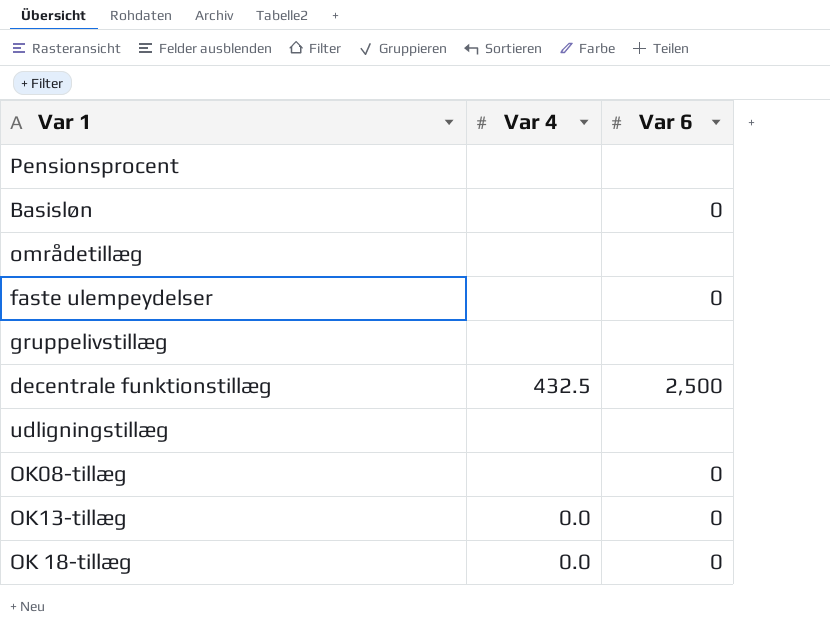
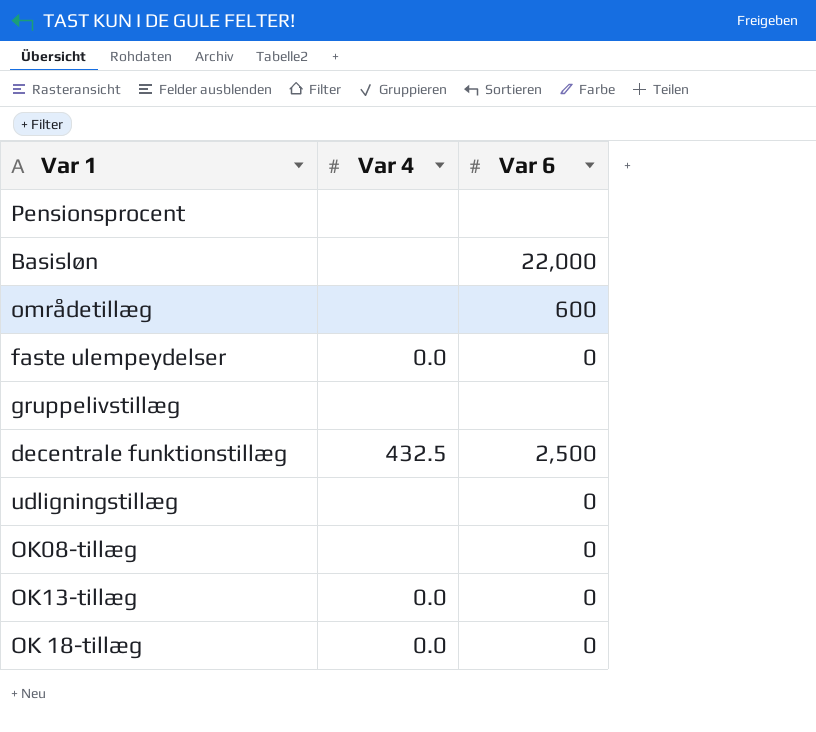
Basisløn | Var 6: 0 -> 22,000
områdetillæg | Var 6: none -> 600
faste ulempeydelser | Var 4: none -> 0.0
udligningstillæg | Var 6: none -> 0

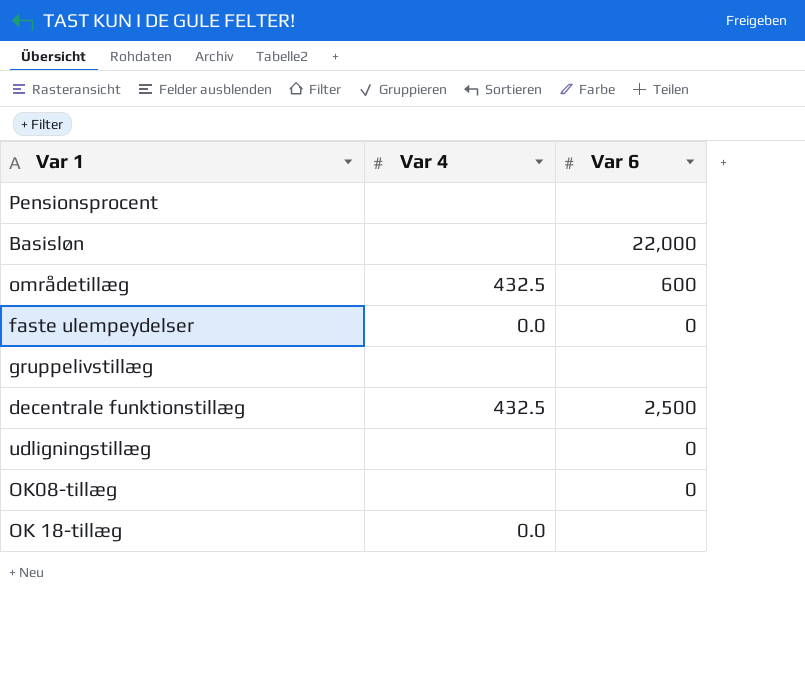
row OK13-tillæg: 0.0 | 0 -> none
områdetillæg | Var 4: none -> 432.5
OK 18-tillæg | Var 6: 0 -> none

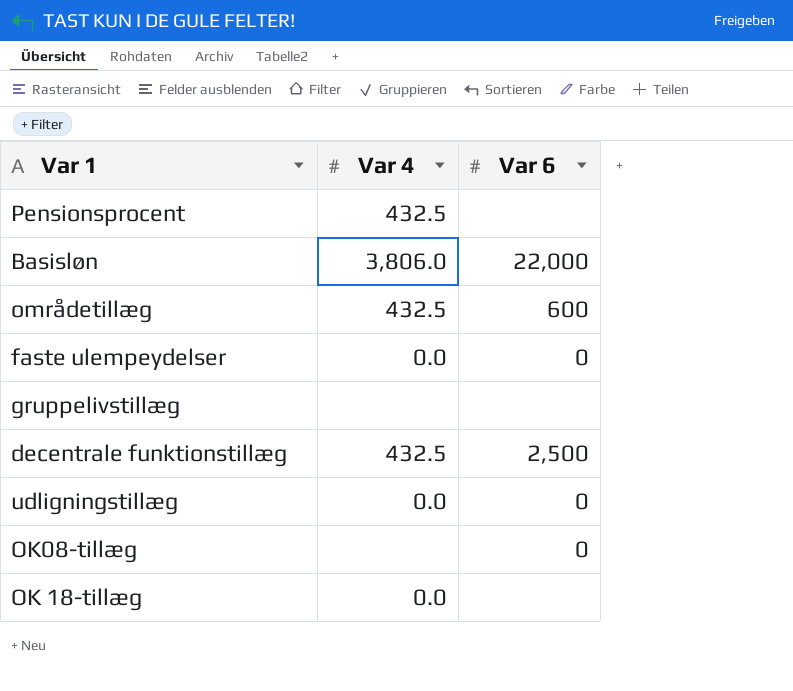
Pensionsprocent | Var 4: none -> 432.5
Basisløn | Var 4: none -> 3,806.0
udligningstillæg | Var 4: none -> 0.0

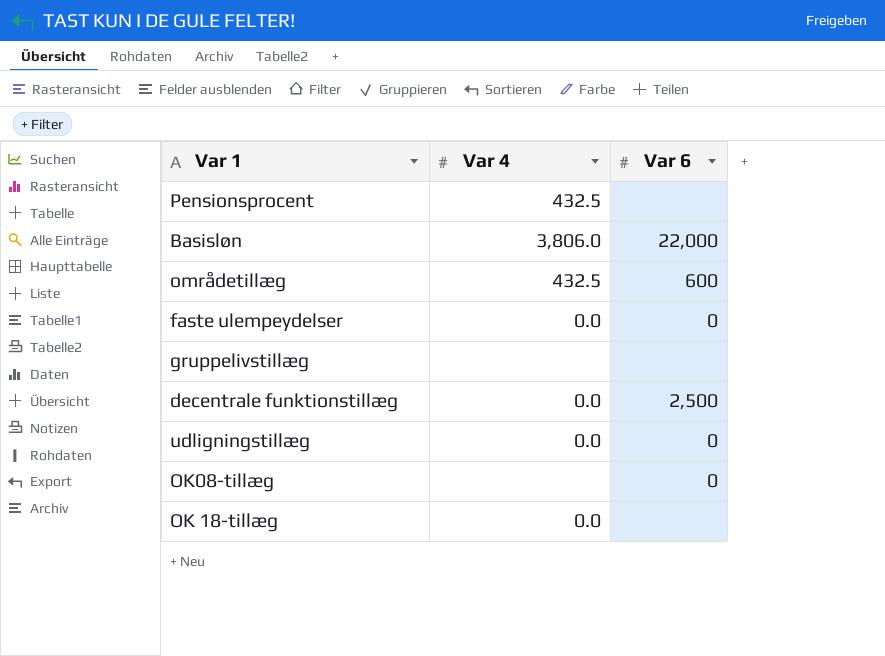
decentrale funktionstillæg | Var 4: 432.5 -> 0.0

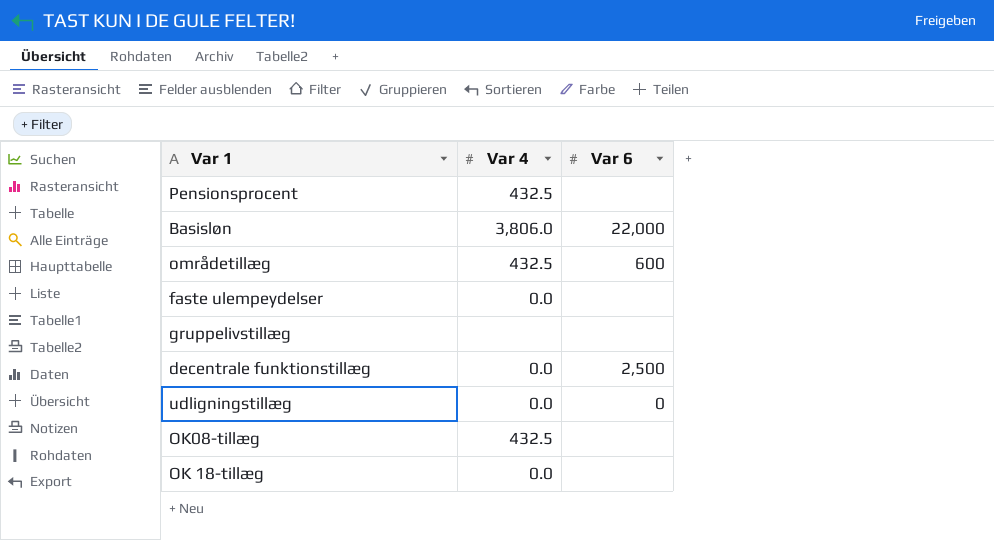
faste ulempeydelser | Var 6: 0 -> none
OK08-tillæg | Var 4: none -> 432.5
OK08-tillæg | Var 6: 0 -> none

